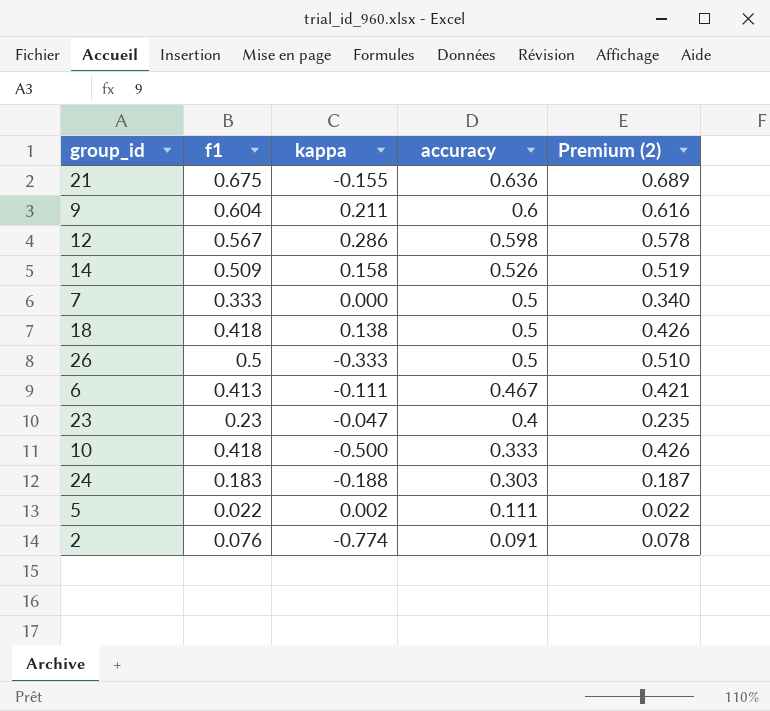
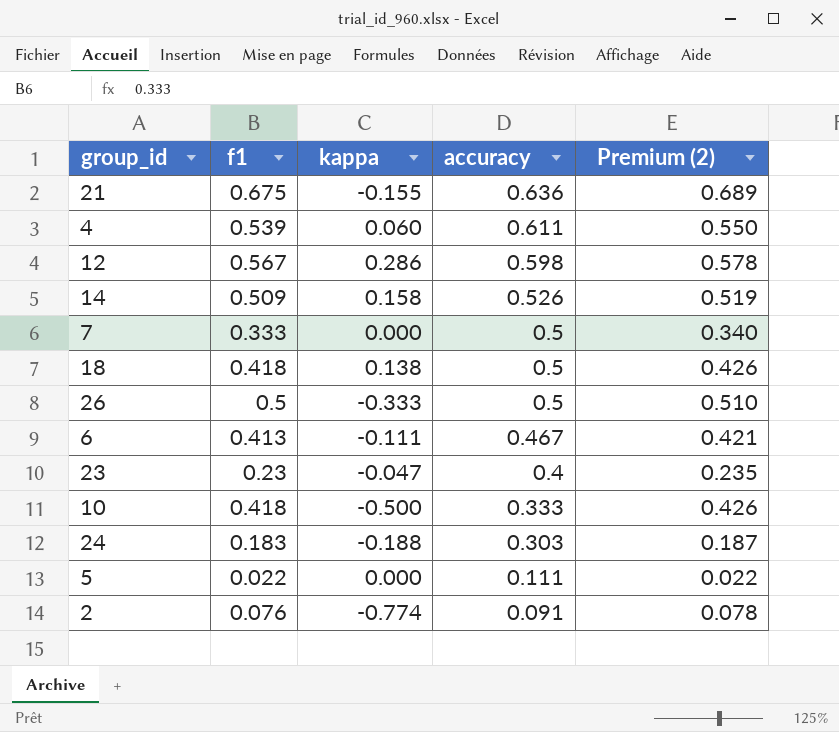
row 9: 0.604 | 0.211 | 0.6 | 0.616 -> none
row 4: none -> 0.539 | 0.060 | 0.611 | 0.550
5 | kappa: 0.002 -> 0.000

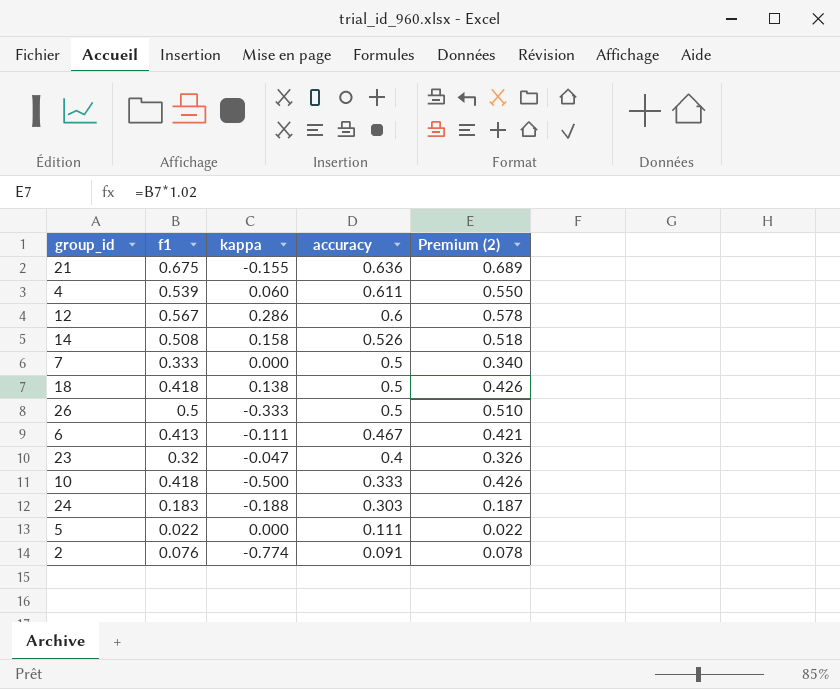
12 | accuracy: 0.598 -> 0.6
14 | f1: 0.509 -> 0.508
14 | Premium (2): 0.519 -> 0.518
23 | f1: 0.23 -> 0.32
23 | Premium (2): 0.235 -> 0.326

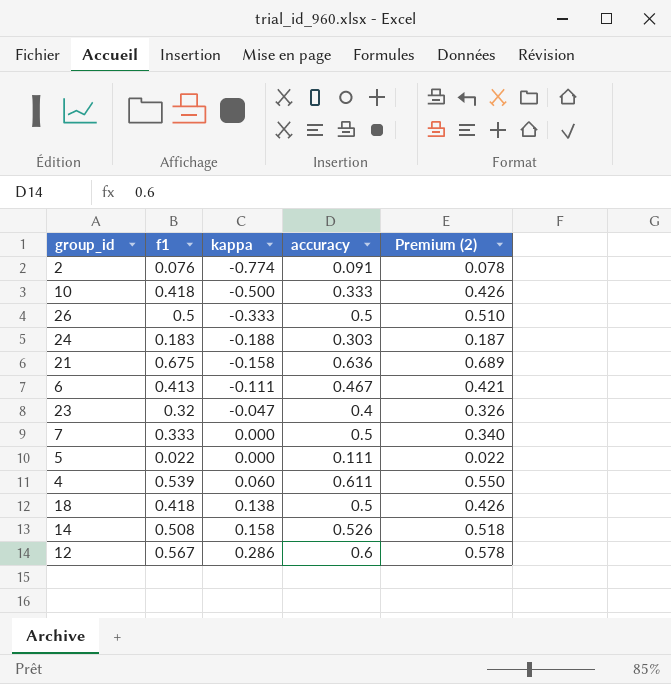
row order: accuracy descending -> kappa ascending
21 | kappa: -0.155 -> -0.158

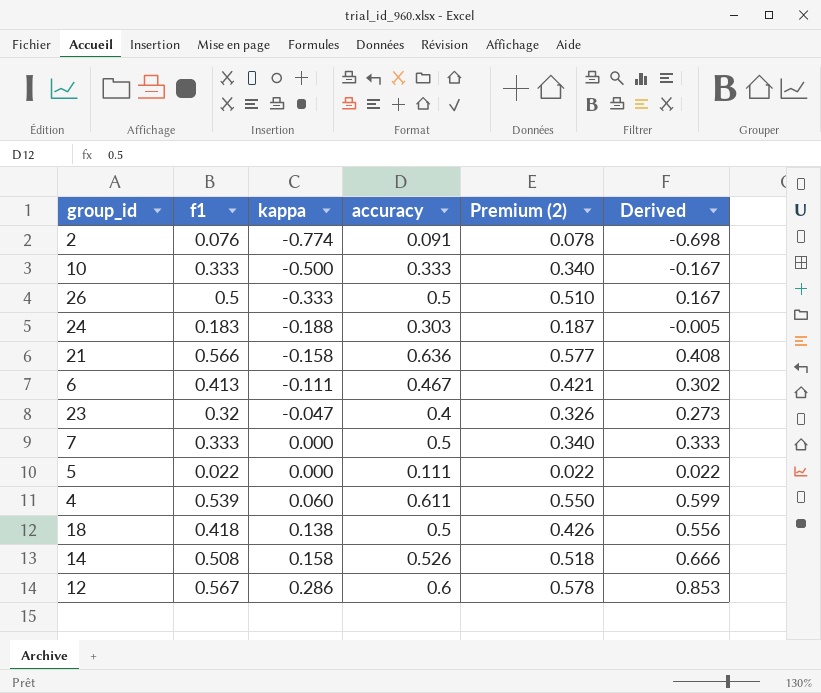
column Derived | formula: none -> [f1] + [kappa]
10 | f1: 0.418 -> 0.333
10 | Premium (2): 0.426 -> 0.340
21 | f1: 0.675 -> 0.566
21 | Premium (2): 0.689 -> 0.577

